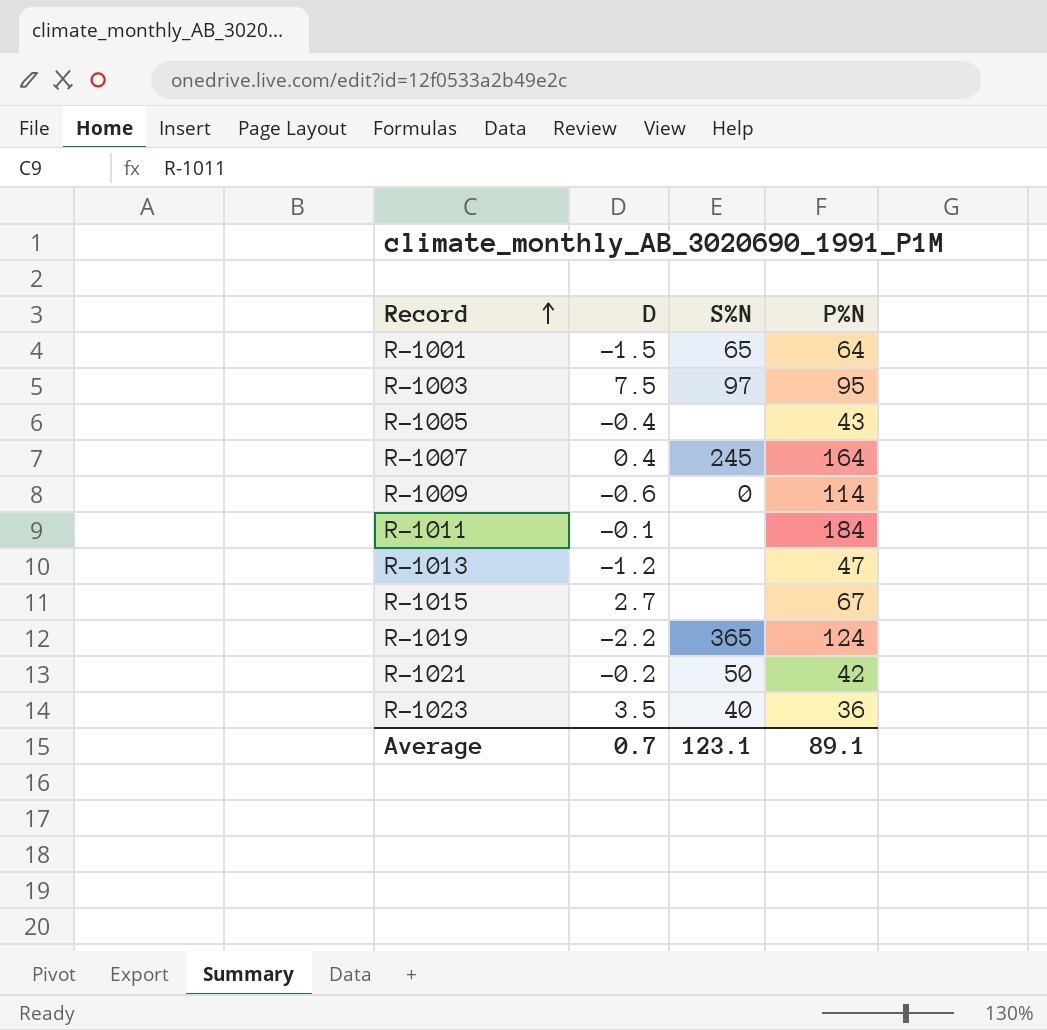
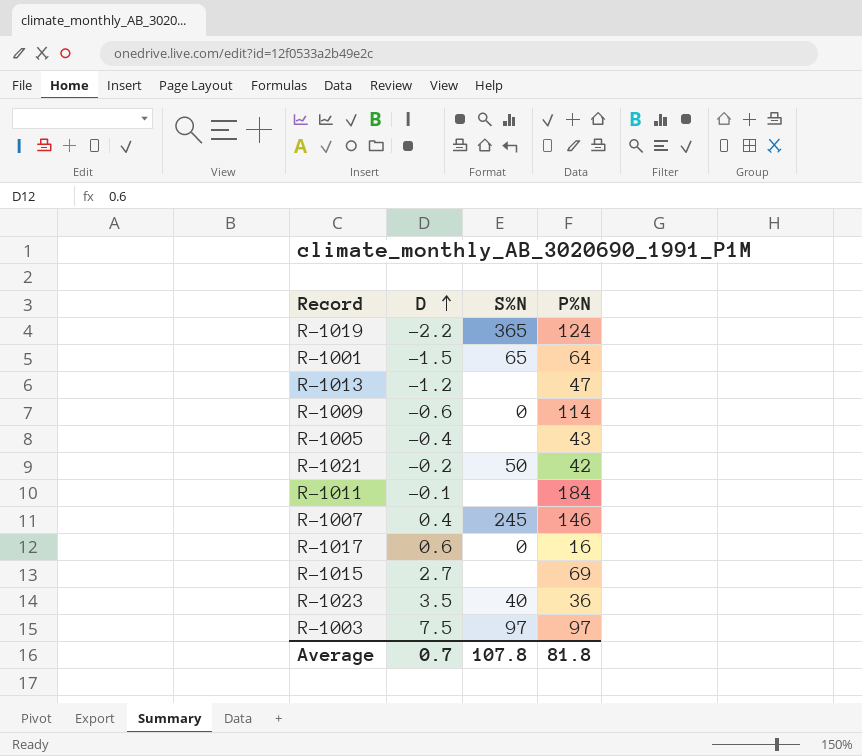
row order: Record ascending -> D ascending
R-1007 | P%N: 164 -> 146
row R-1017: none -> 0.6 | 0 | 16
R-1015 | P%N: 67 -> 69
R-1003 | P%N: 95 -> 97
Average | S%N: 123.1 -> 107.8
Average | P%N: 89.1 -> 81.8

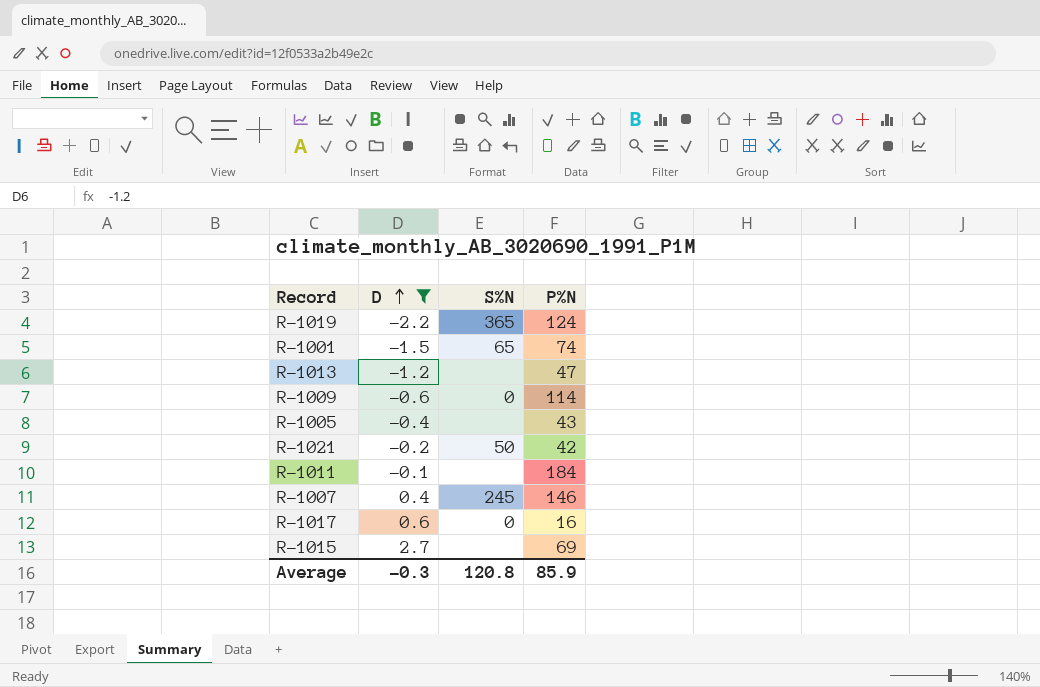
filter: none -> D <= 2.7
R-1001 | P%N: 64 -> 74
Average | D: 0.7 -> -0.3
Average | S%N: 107.8 -> 120.8
Average | P%N: 81.8 -> 85.9

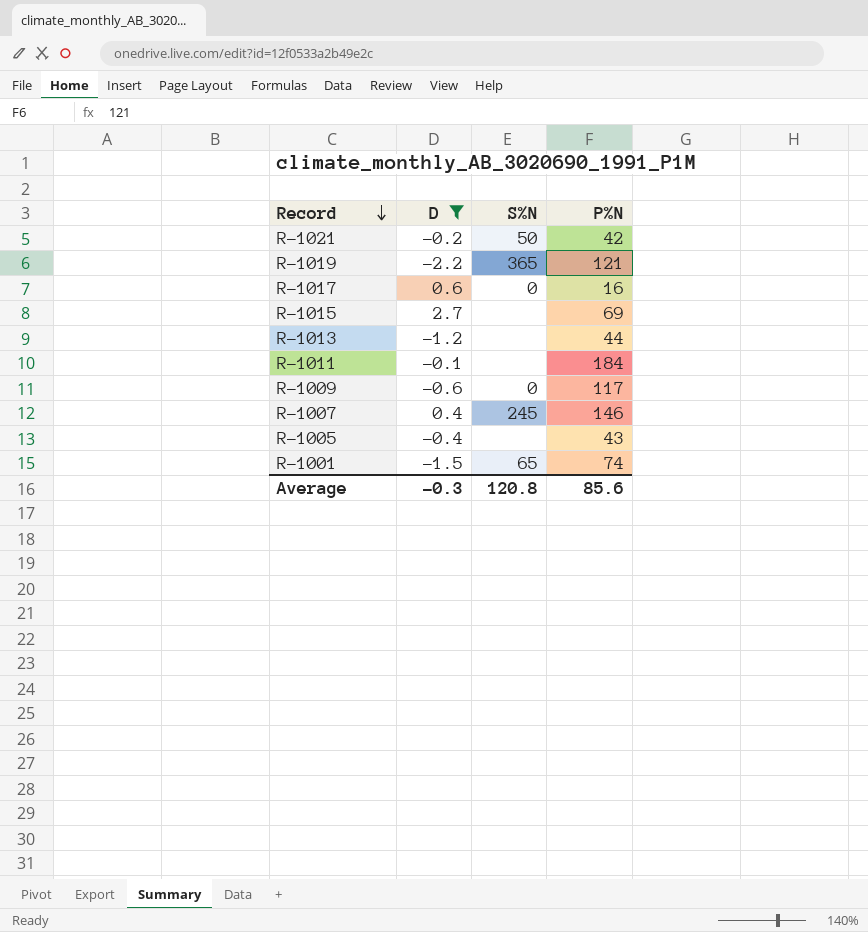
row order: D ascending -> Record descending
R-1019 | P%N: 124 -> 121
R-1013 | P%N: 47 -> 44
R-1009 | P%N: 114 -> 117
Average | P%N: 85.9 -> 85.6

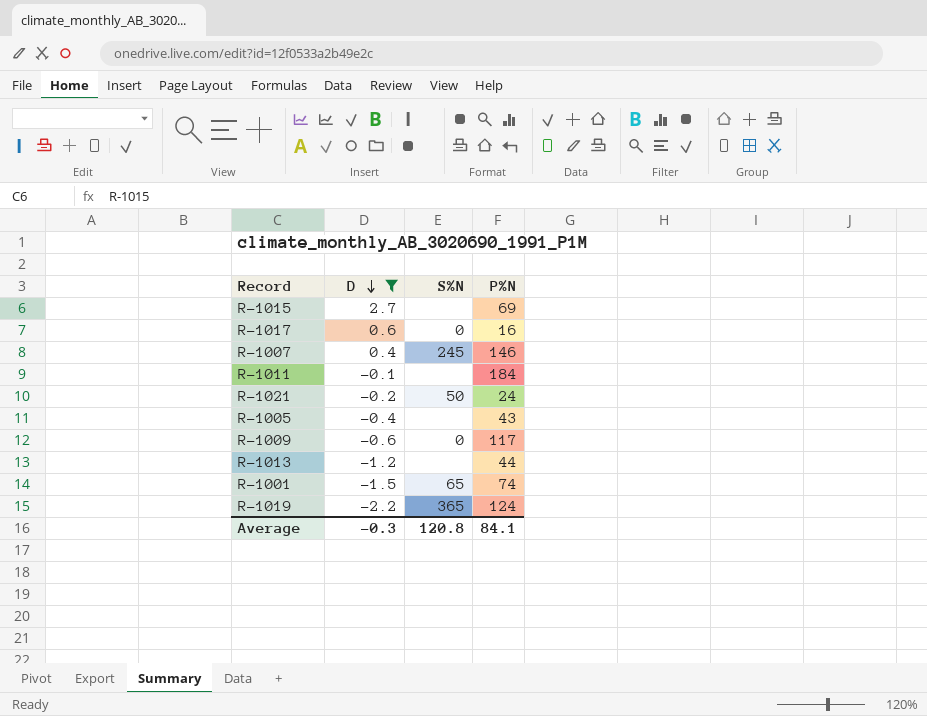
row order: Record descending -> D descending
R-1021 | P%N: 42 -> 24
R-1019 | P%N: 121 -> 124
Average | P%N: 85.6 -> 84.1

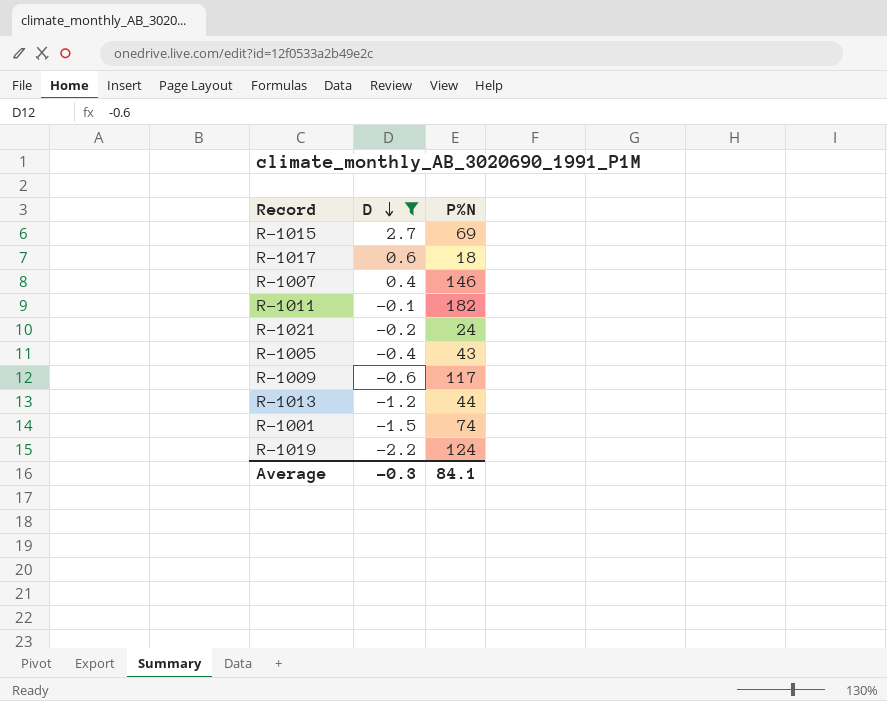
column S%N | position: 3 -> none
R-1017 | P%N: 16 -> 18
R-1011 | P%N: 184 -> 182

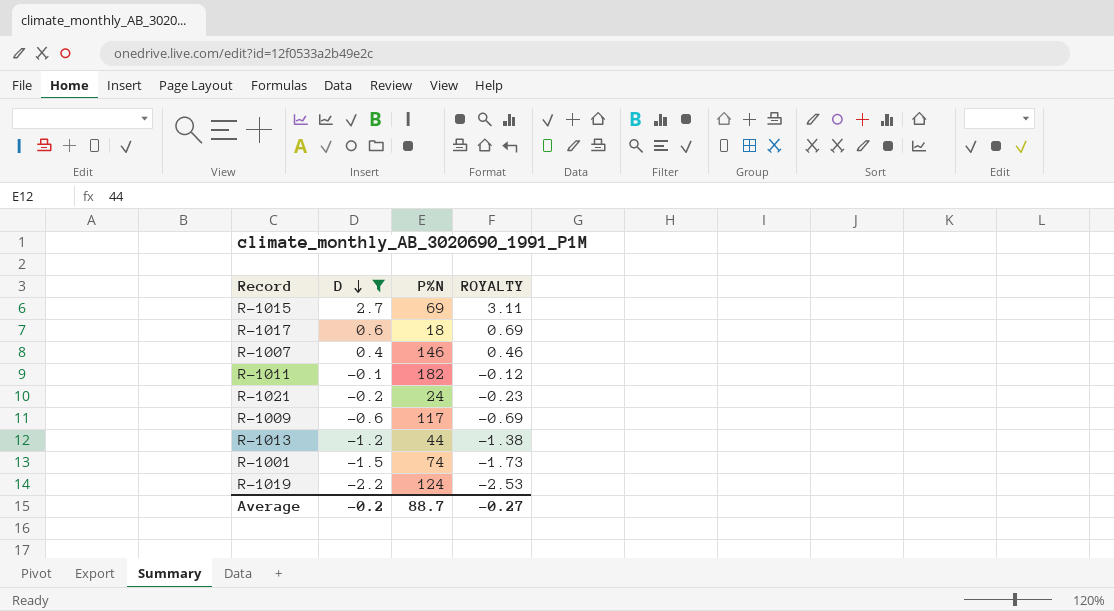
column ROYALTY | formula: none -> [D] * 1.15
row R-1005: -0.4 | 43 -> none
Average | D: -0.3 -> -0.2
Average | P%N: 84.1 -> 88.7

